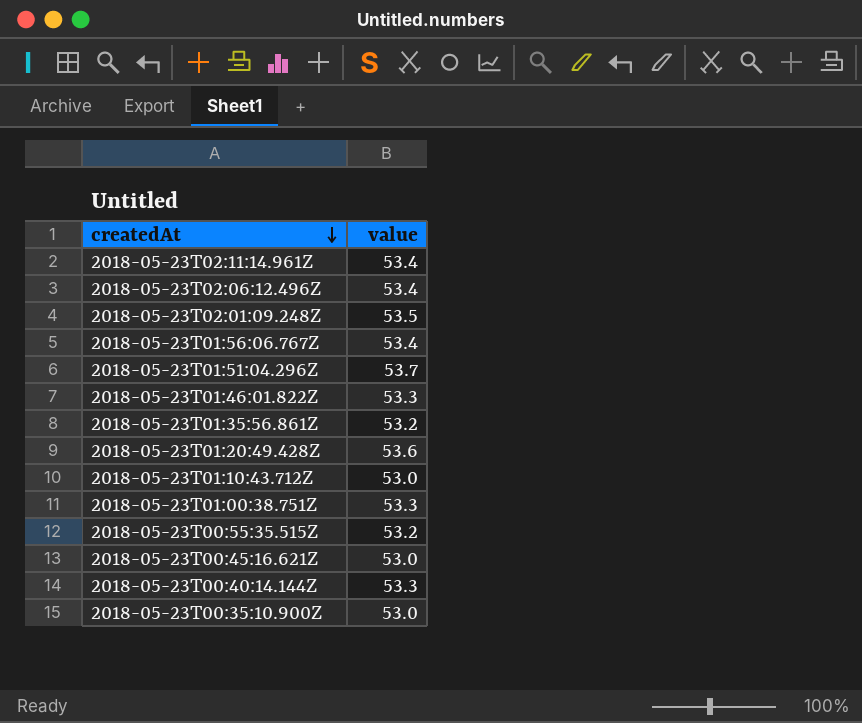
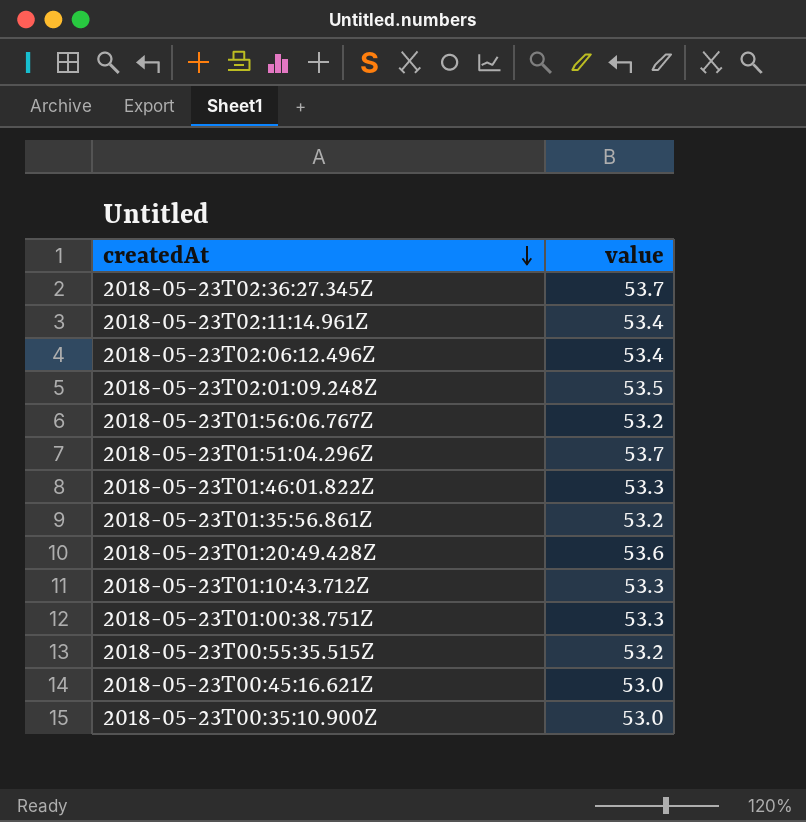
row 2018-05-23T00:40:14.144Z: 53.3 -> none
row 2018-05-23T02:36:27.345Z: none -> 53.7
2018-05-23T01:56:06.767Z | value: 53.4 -> 53.2
2018-05-23T01:10:43.712Z | value: 53.0 -> 53.3

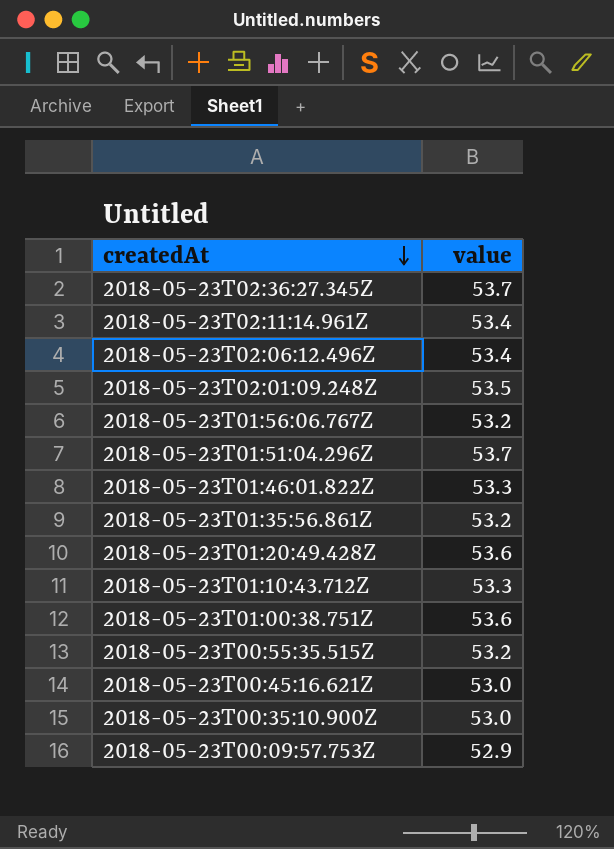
2018-05-23T01:00:38.751Z | value: 53.3 -> 53.6
row 2018-05-23T00:09:57.753Z: none -> 52.9

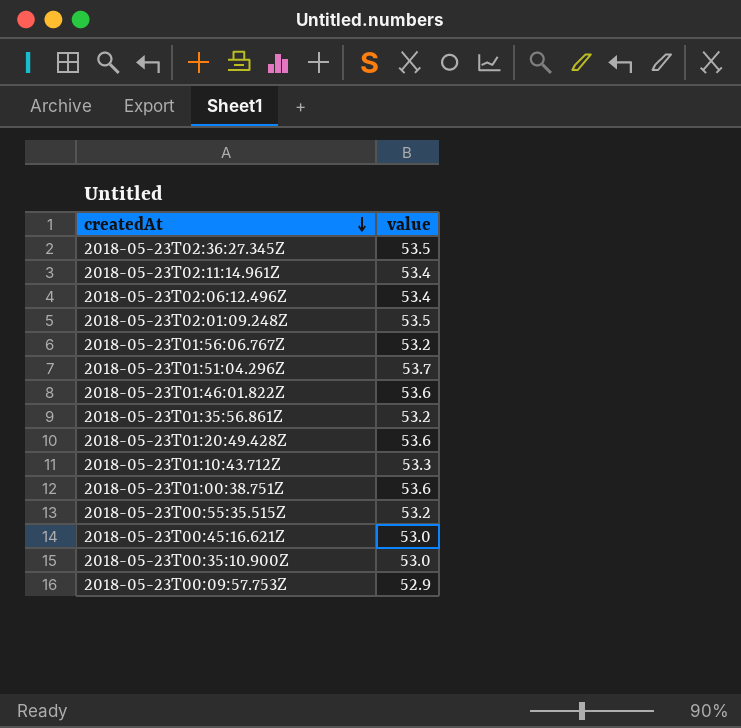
2018-05-23T02:36:27.345Z | value: 53.7 -> 53.5
2018-05-23T01:46:01.822Z | value: 53.3 -> 53.6

